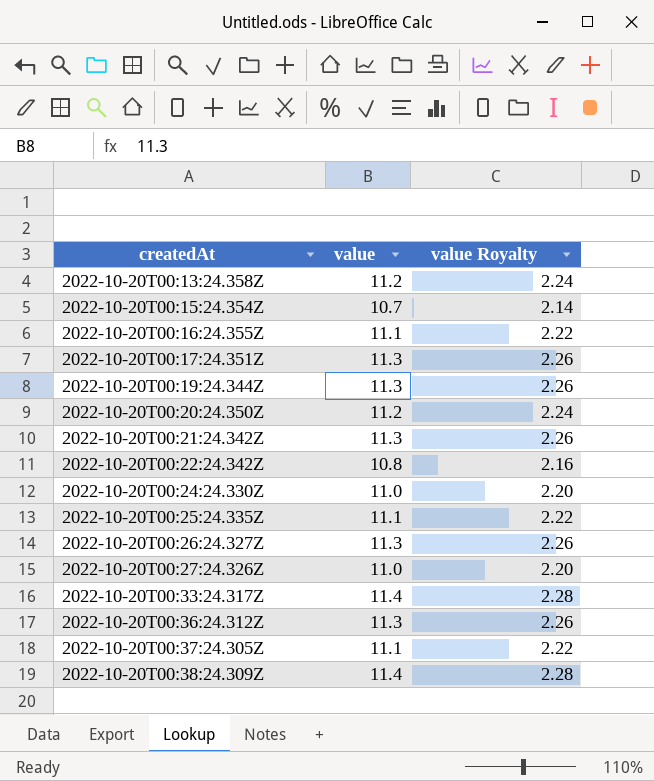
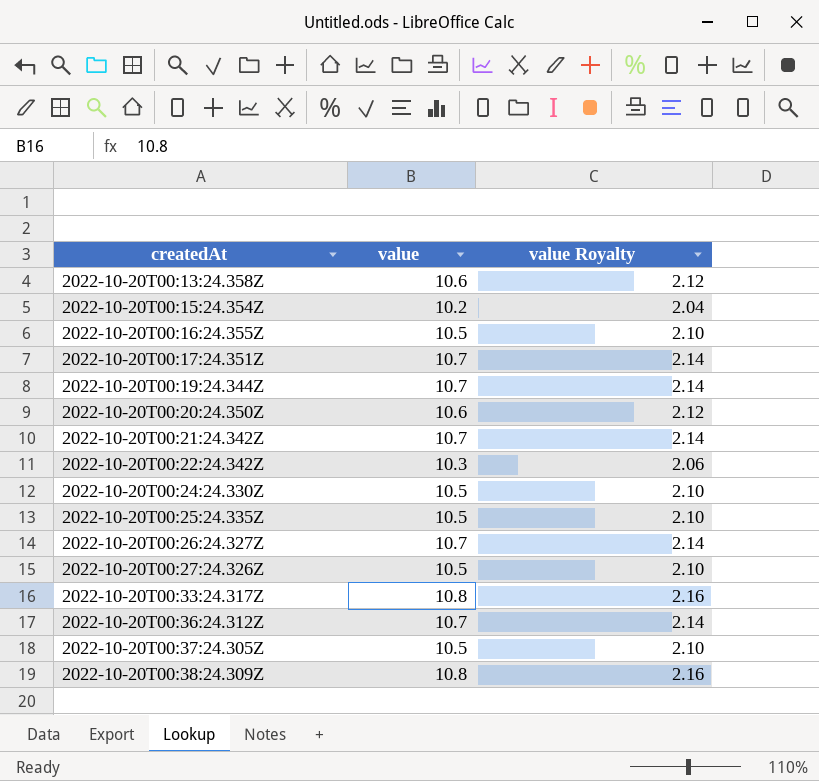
2022-10-20T00:13:24.358Z | value: 11.2 -> 10.6
2022-10-20T00:13:24.358Z | value Royalty: 2.24 -> 2.12
2022-10-20T00:15:24.354Z | value: 10.7 -> 10.2
2022-10-20T00:15:24.354Z | value Royalty: 2.14 -> 2.04
2022-10-20T00:16:24.355Z | value: 11.1 -> 10.5
2022-10-20T00:16:24.355Z | value Royalty: 2.22 -> 2.10
2022-10-20T00:17:24.351Z | value: 11.3 -> 10.7
2022-10-20T00:17:24.351Z | value Royalty: 2.26 -> 2.14
2022-10-20T00:19:24.344Z | value: 11.3 -> 10.7
2022-10-20T00:19:24.344Z | value Royalty: 2.26 -> 2.14
2022-10-20T00:20:24.350Z | value: 11.2 -> 10.6
2022-10-20T00:20:24.350Z | value Royalty: 2.24 -> 2.12
2022-10-20T00:21:24.342Z | value: 11.3 -> 10.7
2022-10-20T00:21:24.342Z | value Royalty: 2.26 -> 2.14
2022-10-20T00:22:24.342Z | value: 10.8 -> 10.3
2022-10-20T00:22:24.342Z | value Royalty: 2.16 -> 2.06
2022-10-20T00:24:24.330Z | value: 11.0 -> 10.5
2022-10-20T00:24:24.330Z | value Royalty: 2.20 -> 2.10
2022-10-20T00:25:24.335Z | value: 11.1 -> 10.5
2022-10-20T00:25:24.335Z | value Royalty: 2.22 -> 2.10
2022-10-20T00:26:24.327Z | value: 11.3 -> 10.7
2022-10-20T00:26:24.327Z | value Royalty: 2.26 -> 2.14
2022-10-20T00:27:24.326Z | value: 11.0 -> 10.5
2022-10-20T00:27:24.326Z | value Royalty: 2.20 -> 2.10
2022-10-20T00:33:24.317Z | value: 11.4 -> 10.8
2022-10-20T00:33:24.317Z | value Royalty: 2.28 -> 2.16
2022-10-20T00:36:24.312Z | value: 11.3 -> 10.7
2022-10-20T00:36:24.312Z | value Royalty: 2.26 -> 2.14
2022-10-20T00:37:24.305Z | value: 11.1 -> 10.5
2022-10-20T00:37:24.305Z | value Royalty: 2.22 -> 2.10
2022-10-20T00:38:24.309Z | value: 11.4 -> 10.8
2022-10-20T00:38:24.309Z | value Royalty: 2.28 -> 2.16

